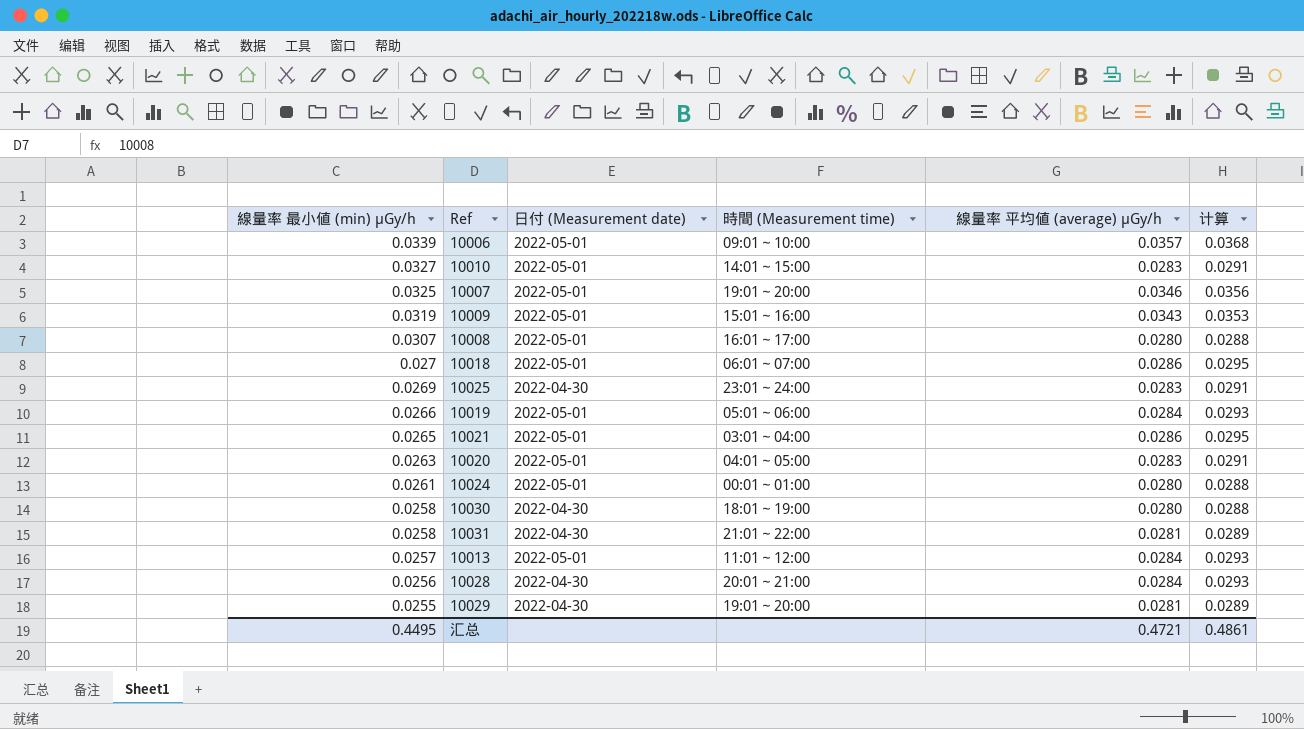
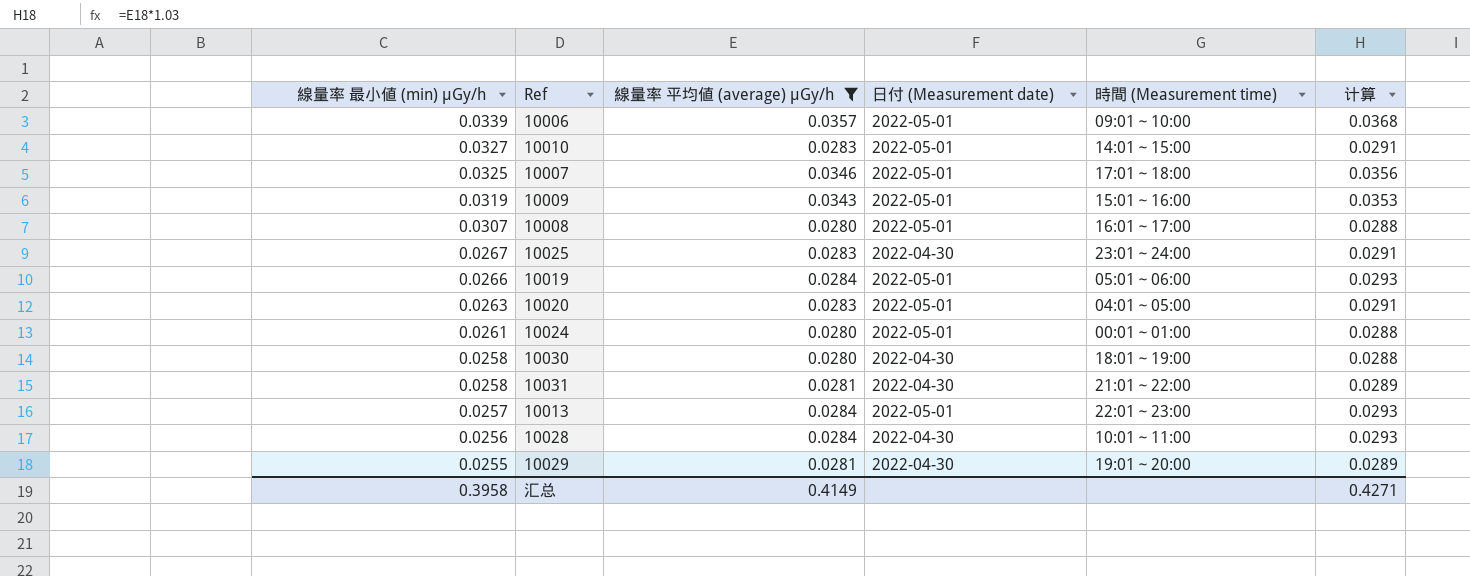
filter: none -> 線量率 平均値 (average) μGy/h != 0.0286
column 線量率 平均値 (average) μGy/h | position: 5 -> 3
10007 | 時間 (Measurement time): 19:01～20:00 -> 17:01～18:00
10025 | 線量率 最小値 (min) μGy/h: 0.0269 -> 0.0267
10013 | 時間 (Measurement time): 11:01～12:00 -> 22:01～23:00
10028 | 時間 (Measurement time): 20:01～21:00 -> 10:01～11:00
汇总 | 線量率 最小値 (min) μGy/h: 0.4495 -> 0.3958
汇总 | 線量率 平均値 (average) μGy/h: 0.4721 -> 0.4149
汇总 | 计算: 0.4861 -> 0.4271

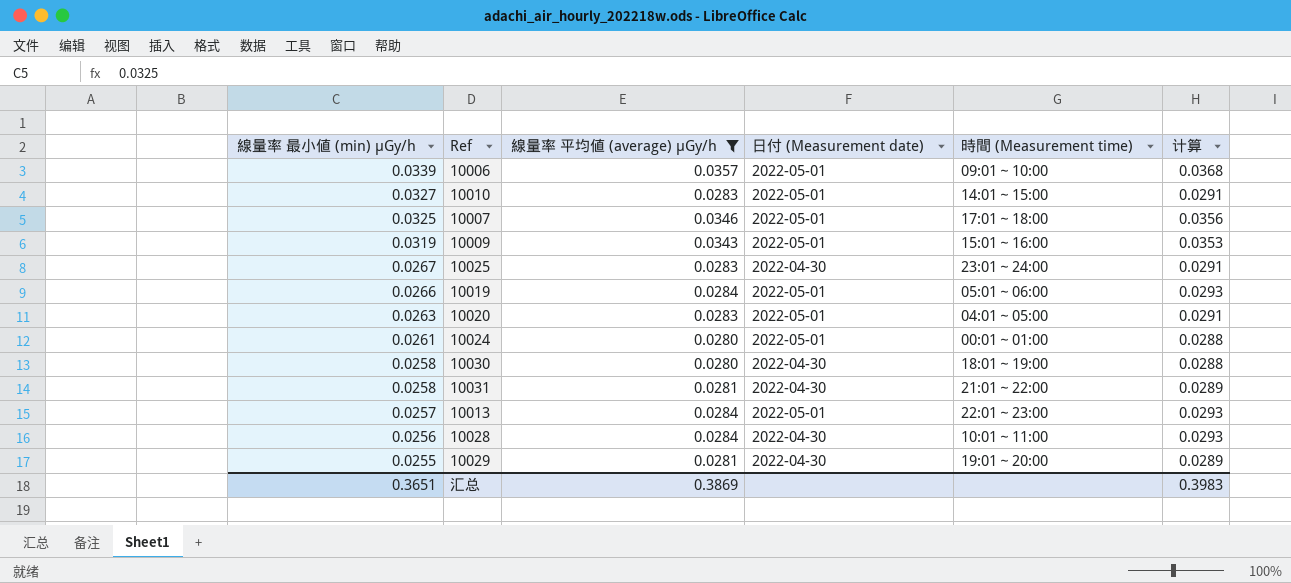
row 10008: 0.0307 | 0.0280 | 2022-05-01 | 16:01～17:00 | 0.0288 -> none
汇总 | 線量率 最小値 (min) μGy/h: 0.3958 -> 0.3651
汇总 | 線量率 平均値 (average) μGy/h: 0.4149 -> 0.3869
汇总 | 计算: 0.4271 -> 0.3983

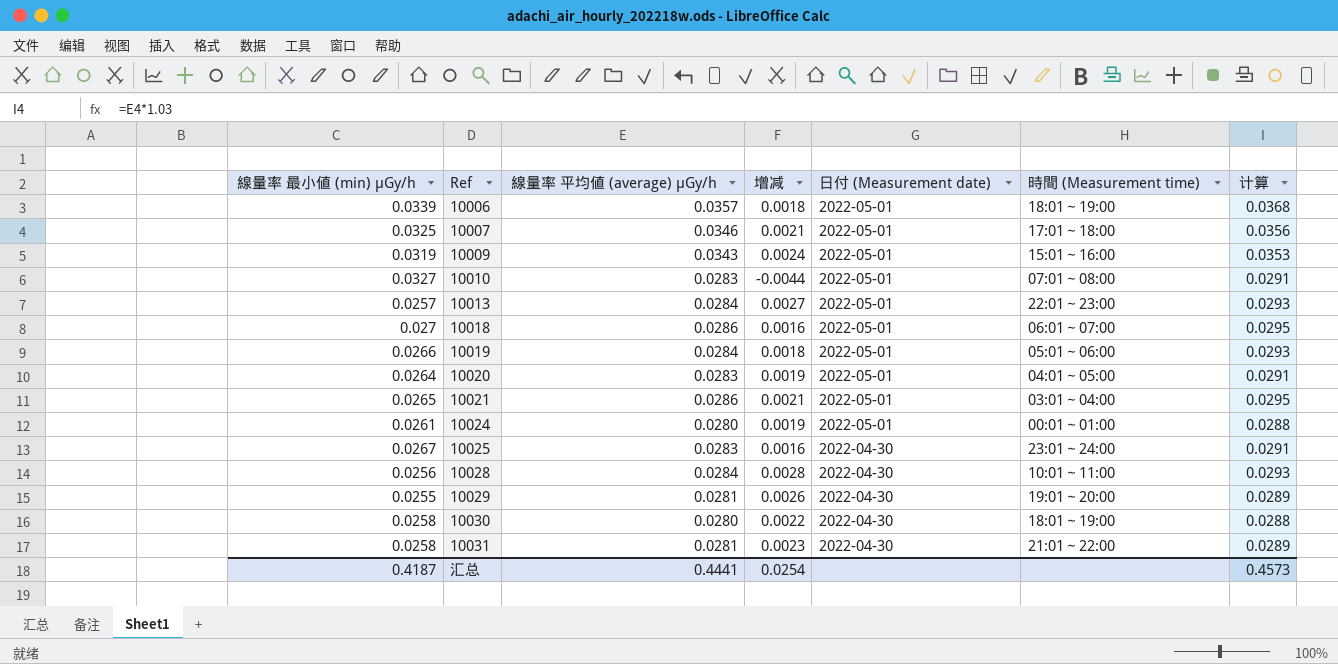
filter: 線量率 平均値 (average) μGy/h != 0.0286 -> none
row order: 線量率 最小値 (min) μGy/h descending -> Ref ascending
column 增减 | formula: none -> [線量率 平均値 (average) μGy/h] - [線量率 最小値 (min) μGy/h]
10006 | 時間 (Measurement time): 09:01～10:00 -> 18:01～19:00
10010 | 時間 (Measurement time): 14:01～15:00 -> 07:01～08:00
10020 | 線量率 最小値 (min) μGy/h: 0.0263 -> 0.0264
汇总 | 線量率 最小値 (min) μGy/h: 0.3651 -> 0.4187
汇总 | 線量率 平均値 (average) μGy/h: 0.3869 -> 0.4441
汇总 | 计算: 0.3983 -> 0.4573

